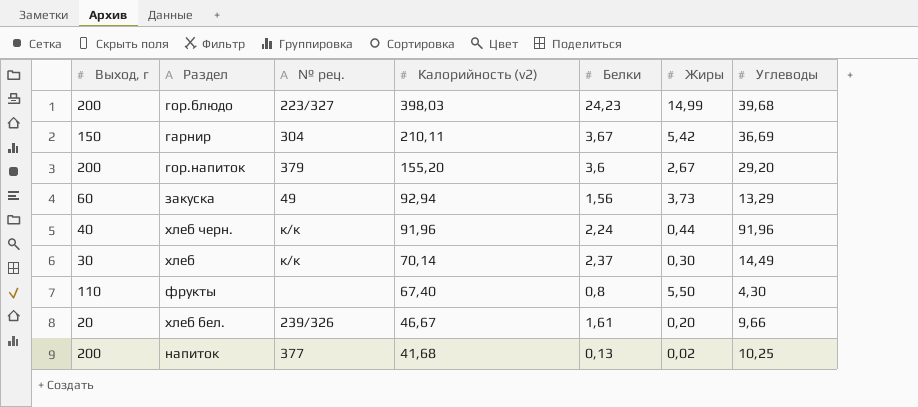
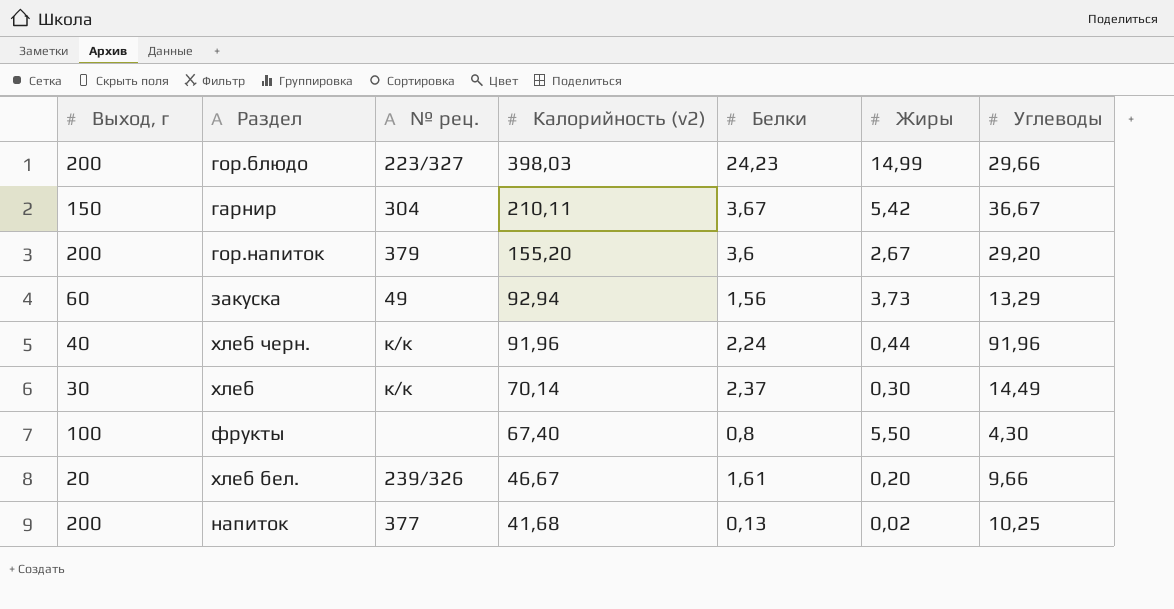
гор.блюдо | Углеводы: 39,68 -> 29,66
гарнир | Углеводы: 36,69 -> 36,67
фрукты | Выход, г: 110 -> 100

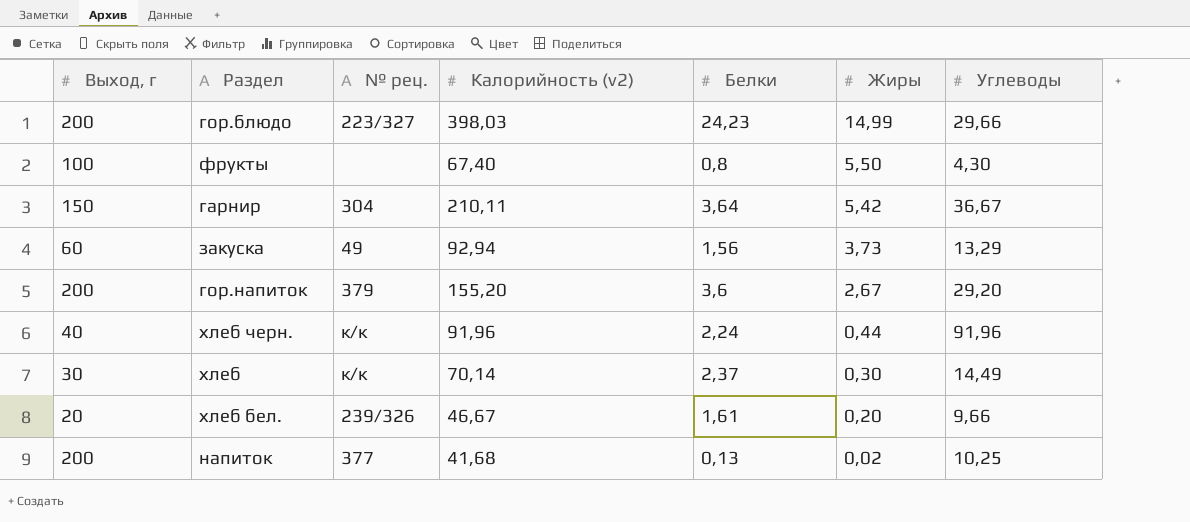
row order: Калорийность (v2) descending -> Жиры descending
гарнир | Белки: 3,67 -> 3,64

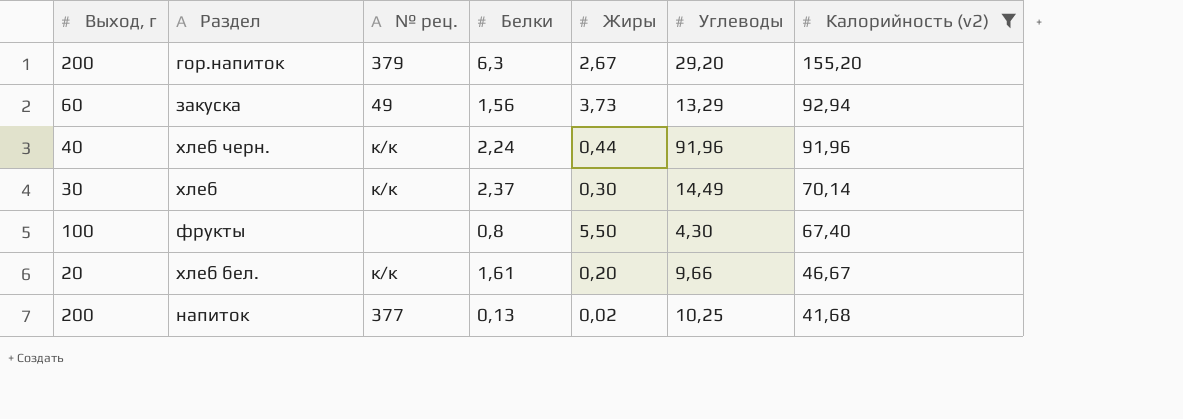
filter: none -> Калорийность (v2) <= 155,20
row order: Жиры descending -> Калорийность (v2) descending
column Калорийность (v2) | position: 4 -> 7
гор.напиток | Белки: 3,6 -> 6,3
хлеб бел. | № рец.: 239/326 -> к/к

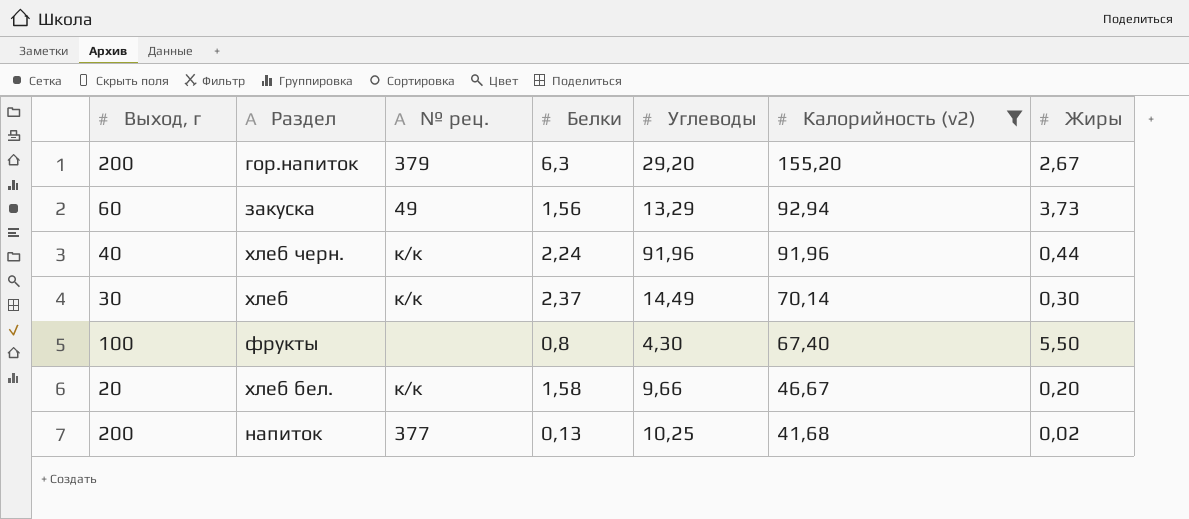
column Жиры | position: 5 -> 7
хлеб бел. | Белки: 1,61 -> 1,58

